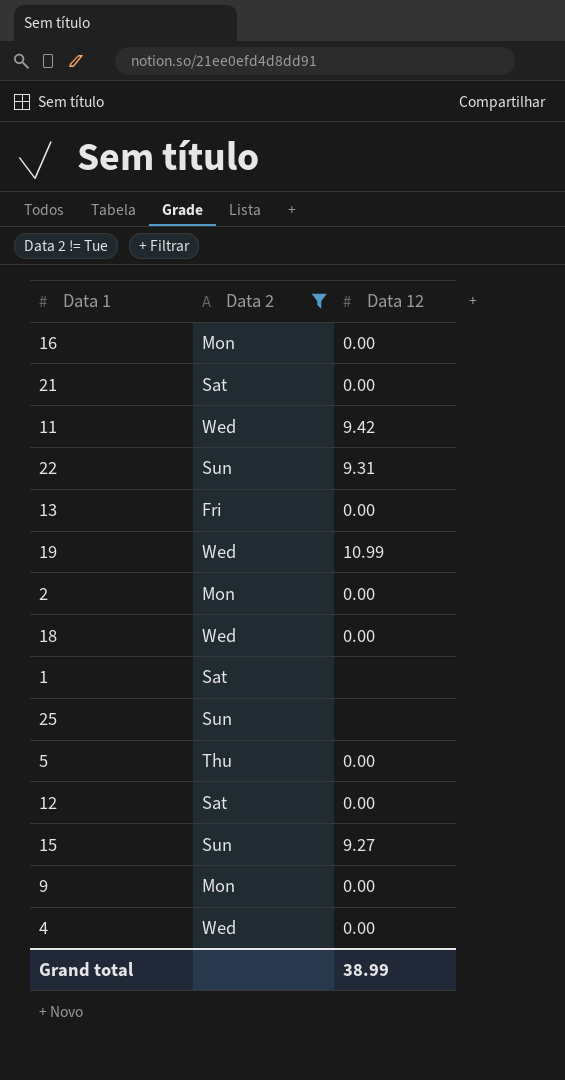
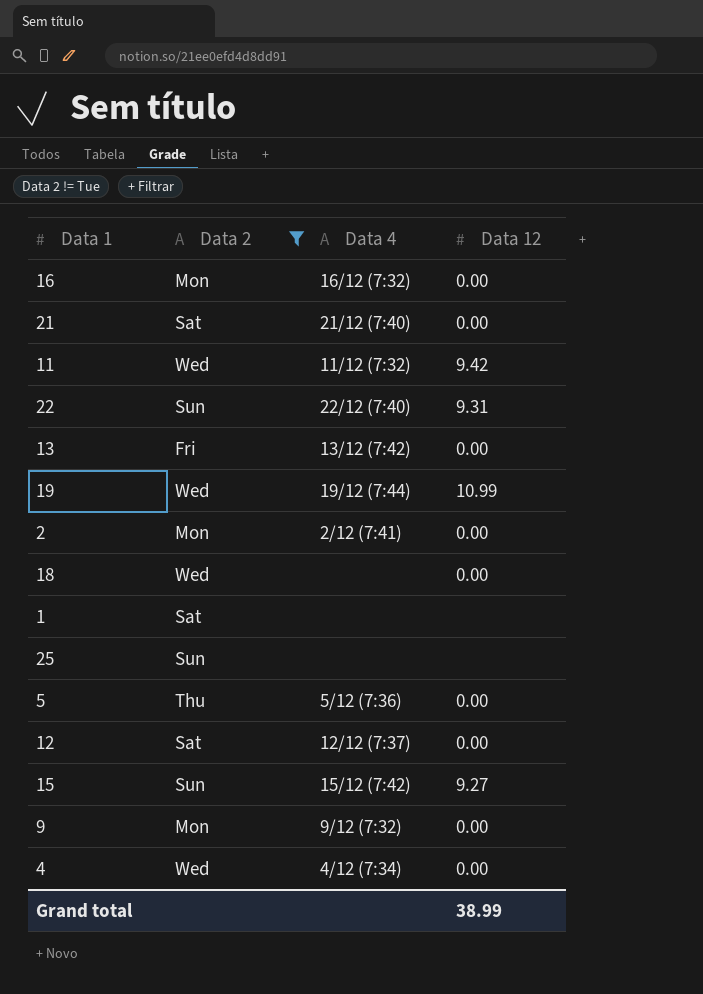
column Data 4 | position: none -> 3

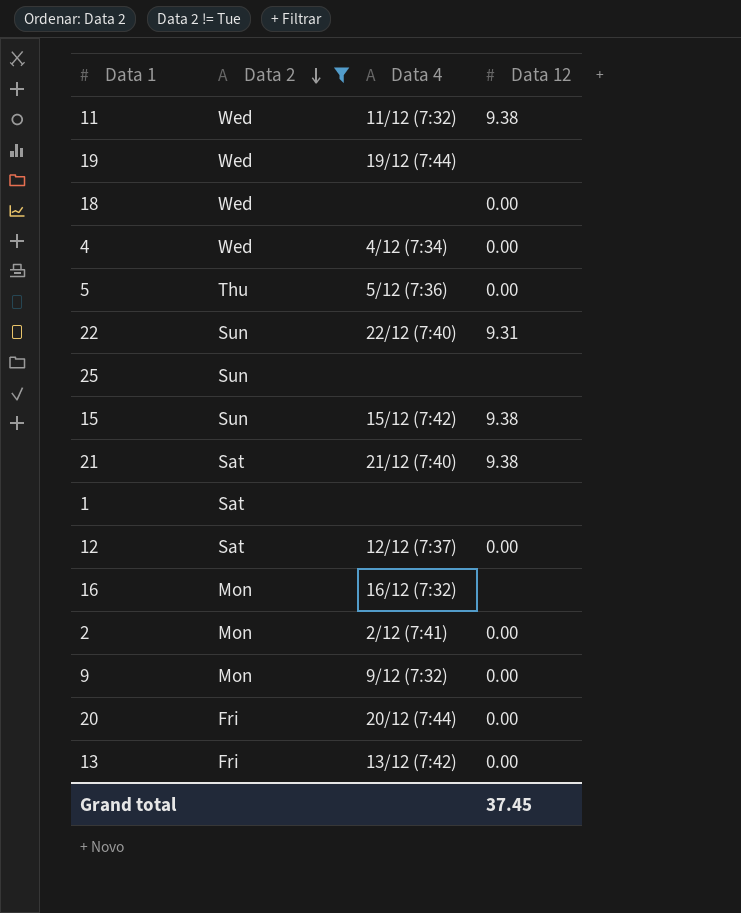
row order: none -> Data 2 descending
11 | Data 12: 9.42 -> 9.38
19 | Data 12: 10.99 -> none
15 | Data 12: 9.27 -> 9.38
21 | Data 12: 0.00 -> 9.38
16 | Data 12: 0.00 -> none
row 20: none -> Fri | 20/12 (7:44) | 0.00
Grand total | Data 12: 38.99 -> 37.45

